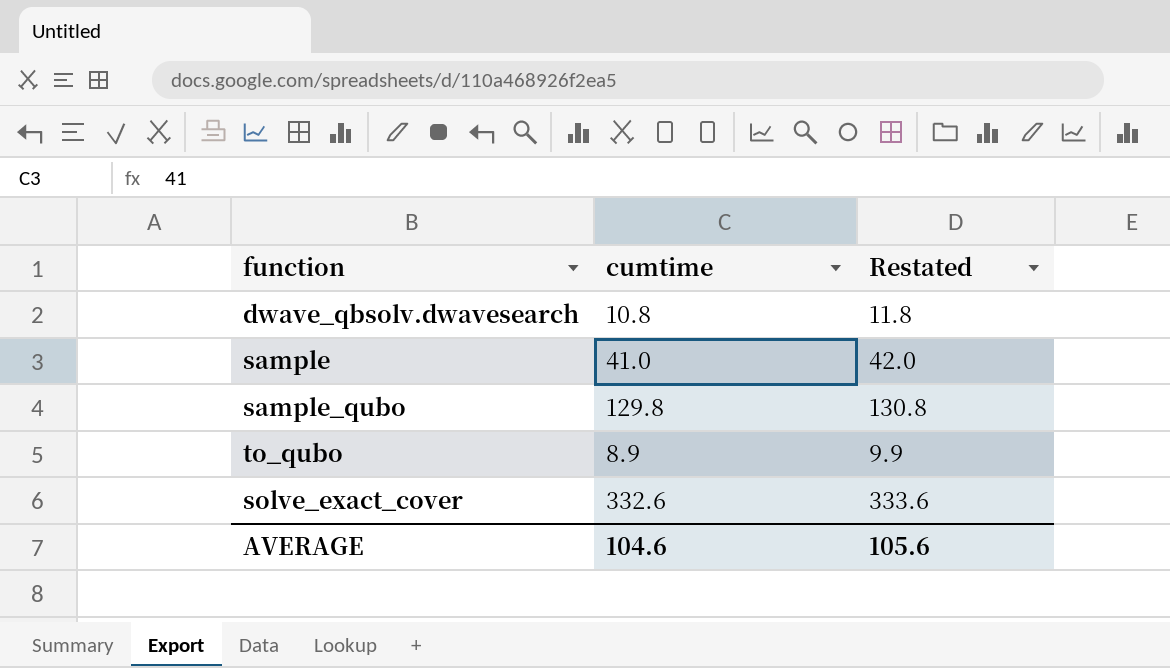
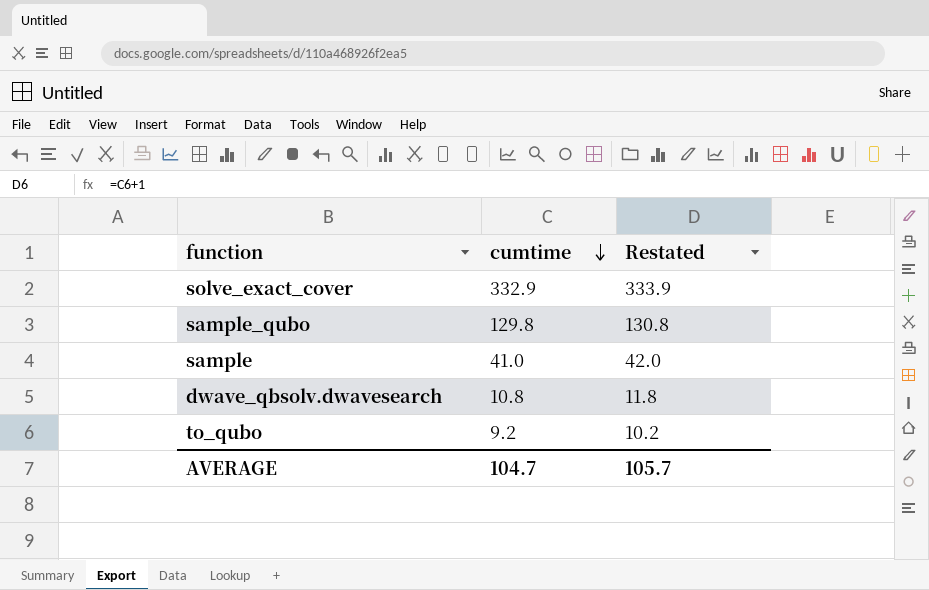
row order: none -> cumtime descending
solve_exact_cover | cumtime: 332.6 -> 332.9
solve_exact_cover | Restated: 333.6 -> 333.9
to_qubo | cumtime: 8.9 -> 9.2
to_qubo | Restated: 9.9 -> 10.2
AVERAGE | cumtime: 104.6 -> 104.7
AVERAGE | Restated: 105.6 -> 105.7

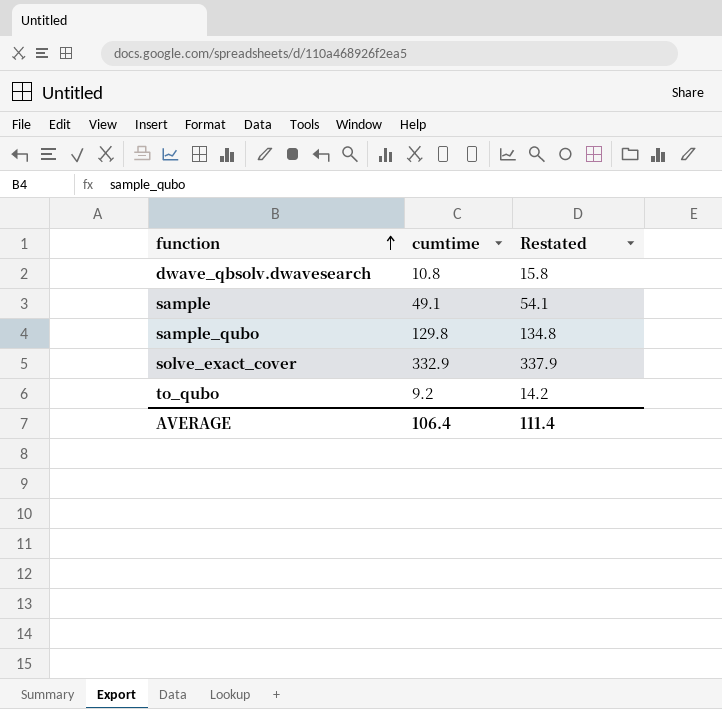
row order: cumtime descending -> function ascending
column Restated | formula: [cumtime] + 1 -> [cumtime] + 5
sample | cumtime: 41.0 -> 49.1
AVERAGE | cumtime: 104.7 -> 106.4
AVERAGE | Restated: 105.7 -> 111.4

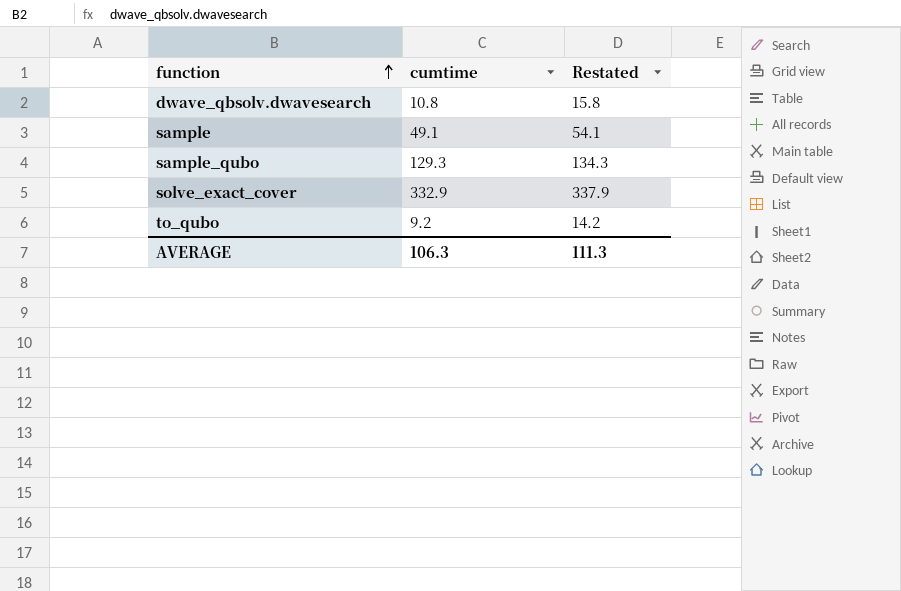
sample_qubo | cumtime: 129.8 -> 129.3
sample_qubo | Restated: 134.8 -> 134.3
AVERAGE | cumtime: 106.4 -> 106.3
AVERAGE | Restated: 111.4 -> 111.3

